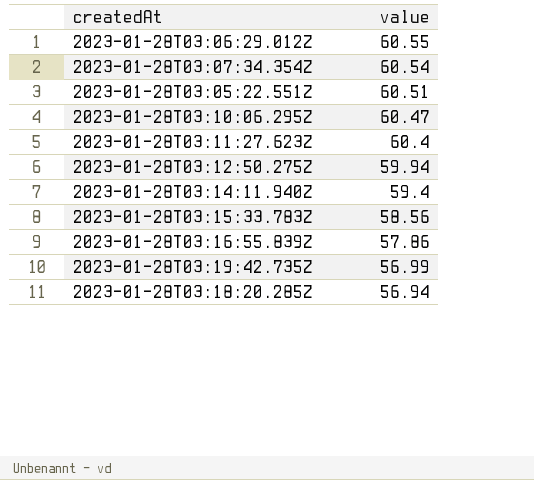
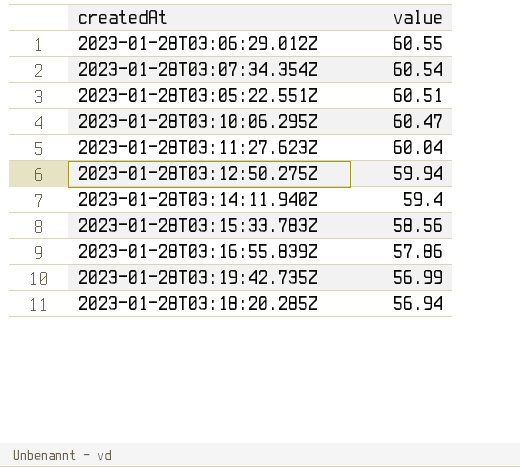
2023-01-28T03:11:27.623Z | value: 60.4 -> 60.04

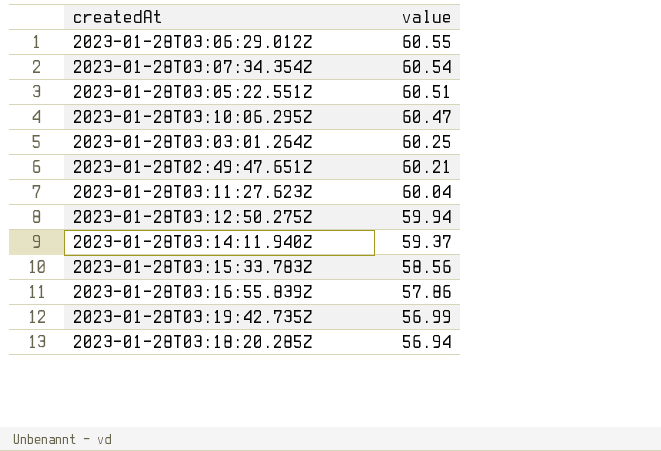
row 2023-01-28T03:03:01.264Z: none -> 60.25
row 2023-01-28T02:49:47.651Z: none -> 60.21
2023-01-28T03:14:11.940Z | value: 59.4 -> 59.37

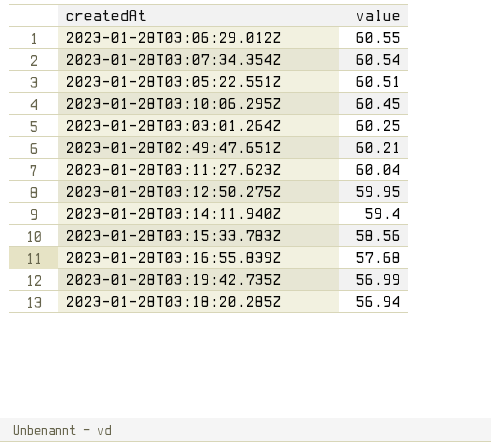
2023-01-28T03:10:06.295Z | value: 60.47 -> 60.45
2023-01-28T03:12:50.275Z | value: 59.94 -> 59.95
2023-01-28T03:14:11.940Z | value: 59.37 -> 59.4
2023-01-28T03:16:55.839Z | value: 57.86 -> 57.68

